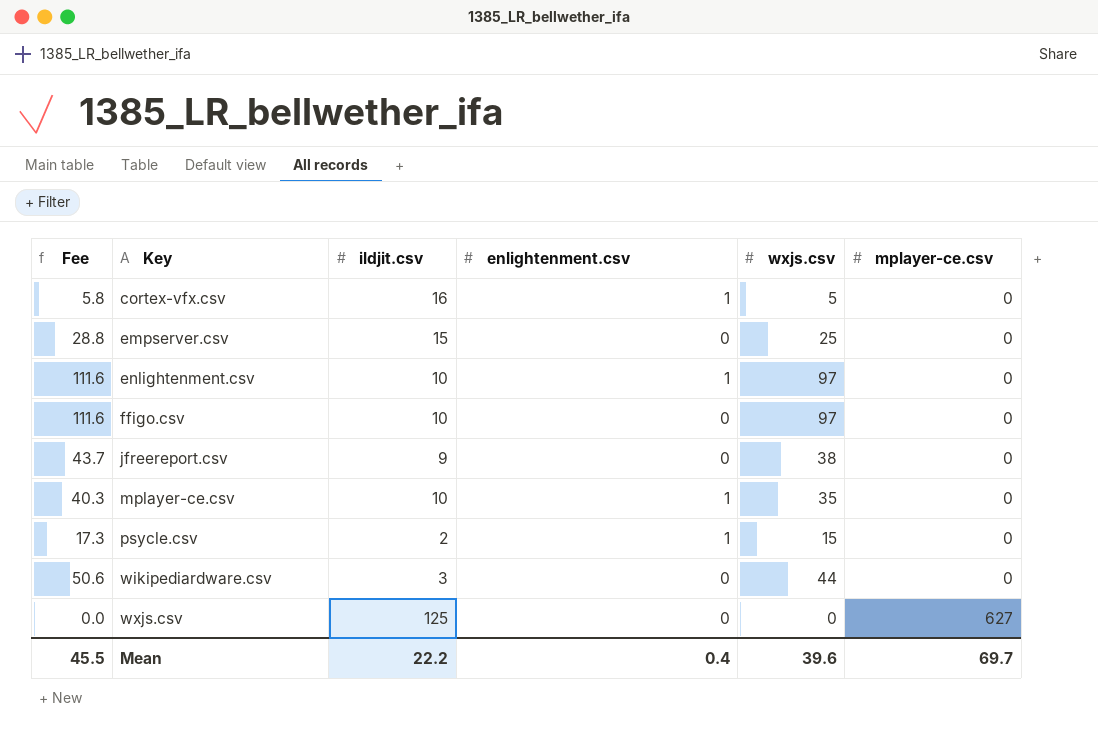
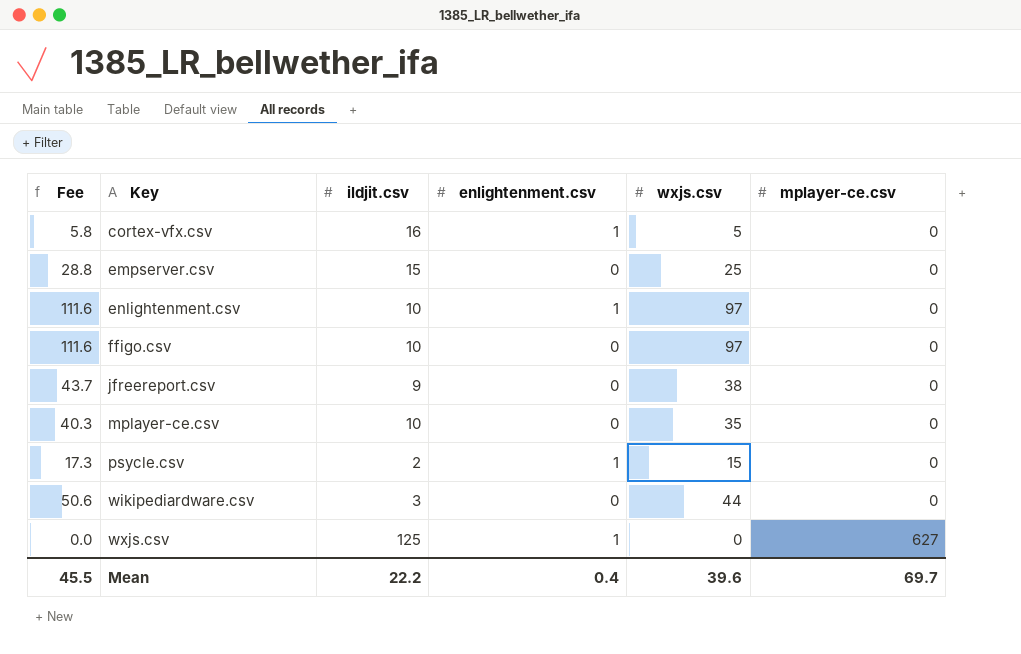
mplayer-ce.csv | enlightenment.csv: 1 -> 0
wxjs.csv | enlightenment.csv: 0 -> 1

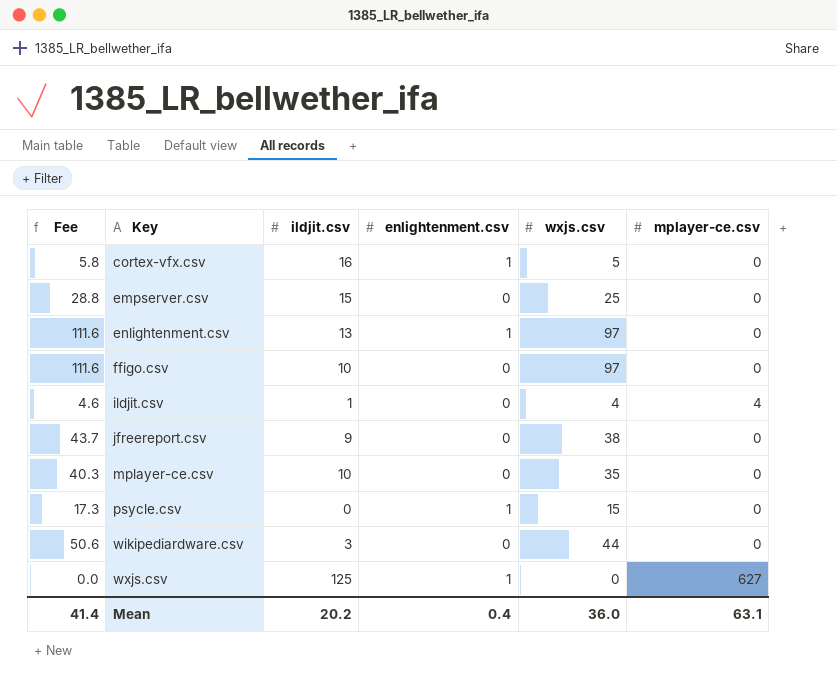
enlightenment.csv | ildjit.csv: 10 -> 13
row ildjit.csv: none -> 4.6 | 1 | 0 | 4 | 4
psycle.csv | ildjit.csv: 2 -> 0
Mean | Fee: 45.5 -> 41.4
Mean | ildjit.csv: 22.2 -> 20.2
Mean | wxjs.csv: 39.6 -> 36.0
Mean | mplayer-ce.csv: 69.7 -> 63.1

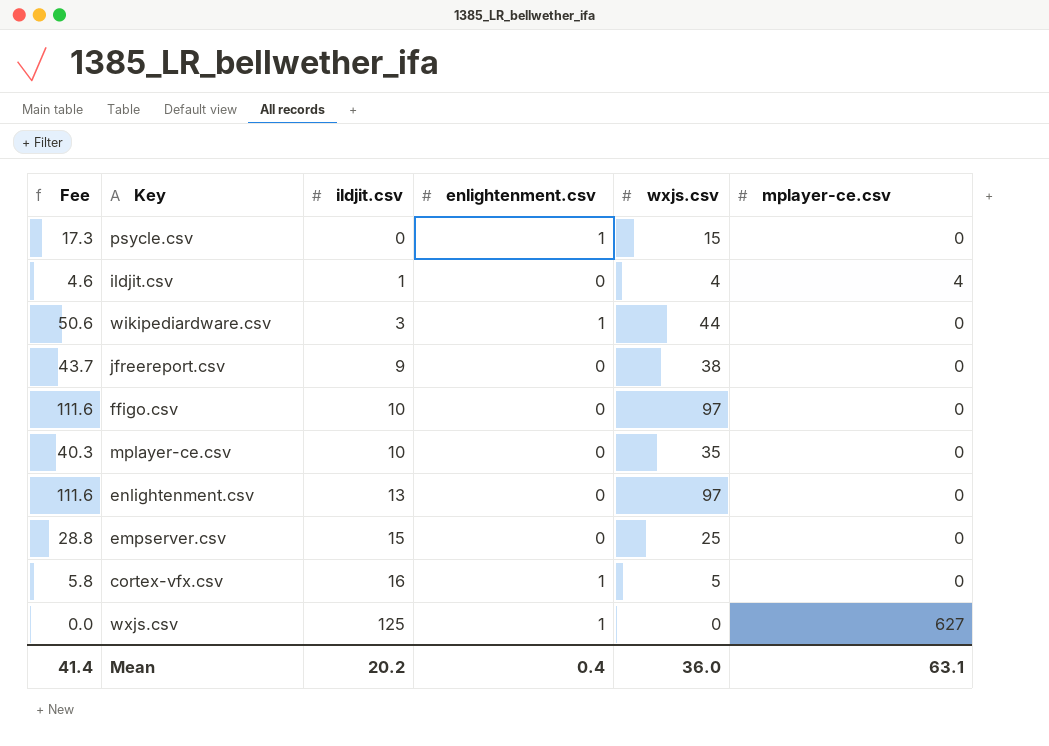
row order: Key ascending -> ildjit.csv ascending
wikipediardware.csv | enlightenment.csv: 0 -> 1
enlightenment.csv | enlightenment.csv: 1 -> 0

